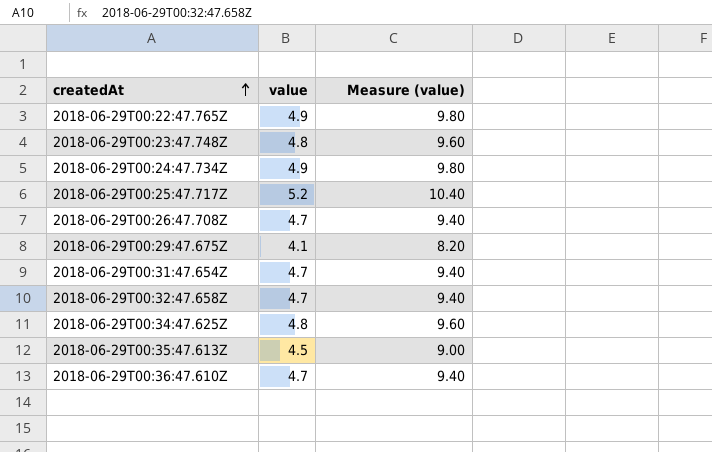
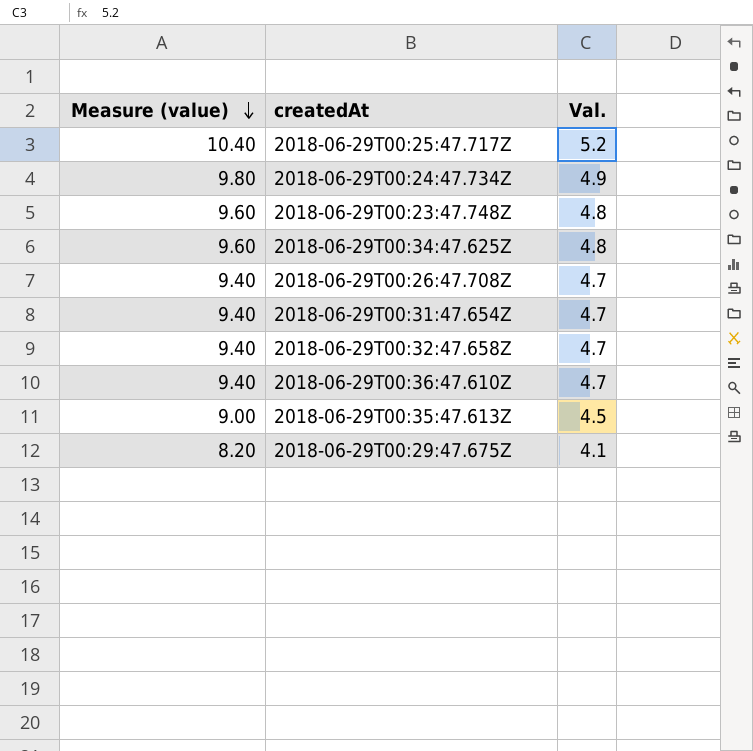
row order: createdAt ascending -> Measure (value) descending
column Measure (value) | position: 3 -> 1
column name: value -> Val.
row 2018-06-29T00:22:47.765Z: 4.9 | 9.80 -> none

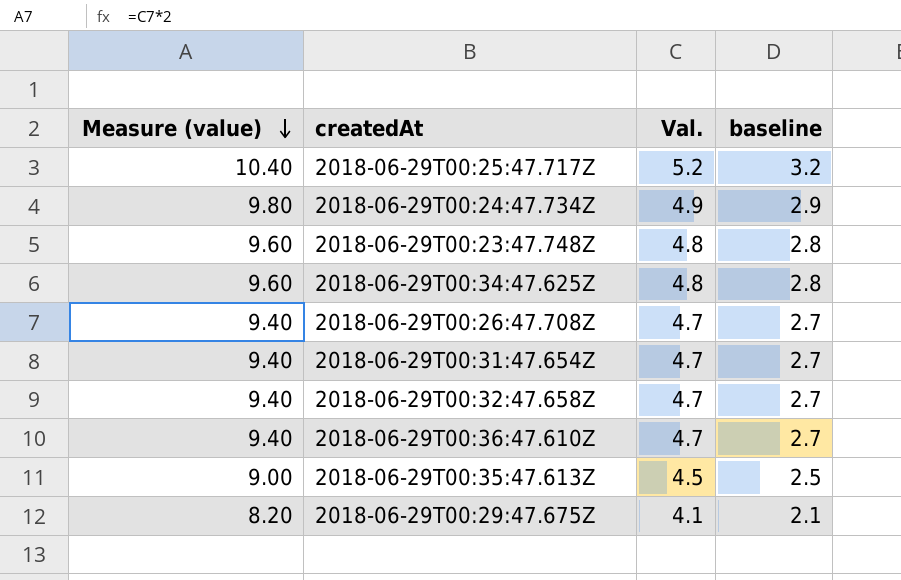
column baseline | formula: none -> [Val.] - 2

